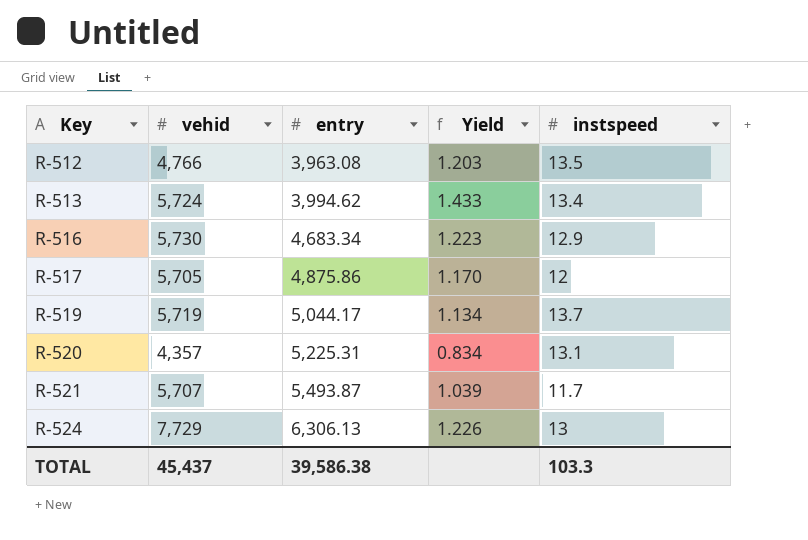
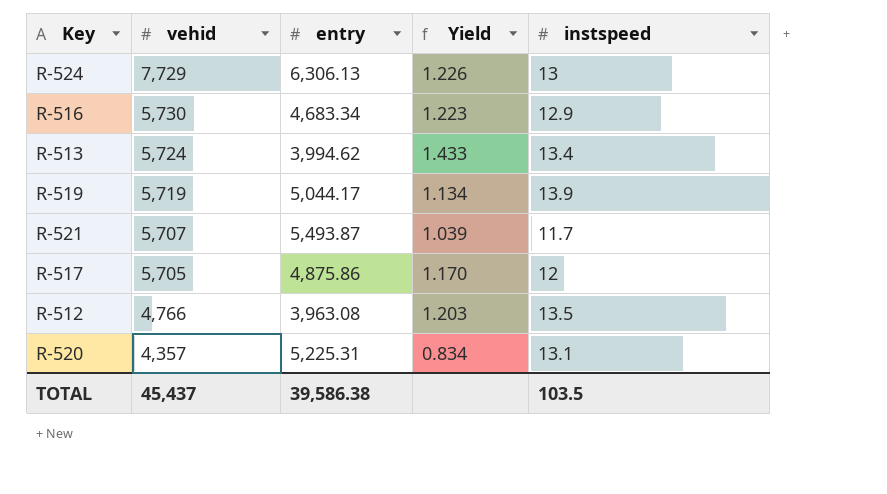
row order: Key ascending -> vehid descending
R-519 | instspeed: 13.7 -> 13.9
TOTAL | instspeed: 103.3 -> 103.5

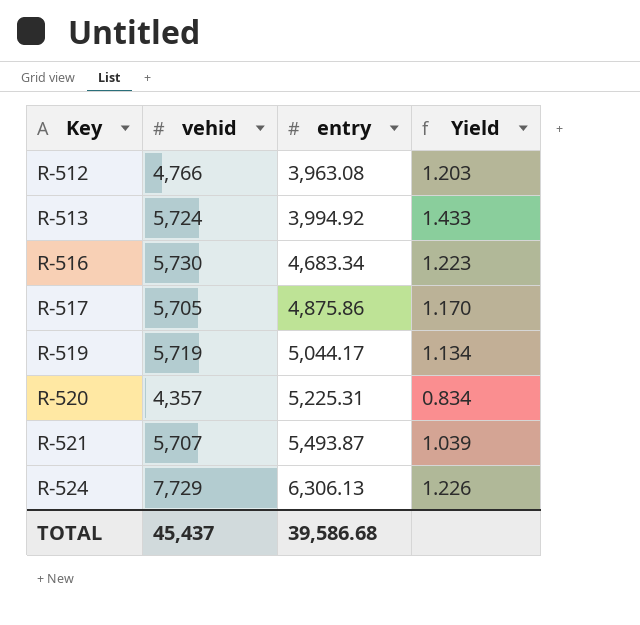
row order: vehid descending -> Key ascending
column instspeed | position: 5 -> none
R-513 | entry: 3,994.62 -> 3,994.92
TOTAL | entry: 39,586.38 -> 39,586.68

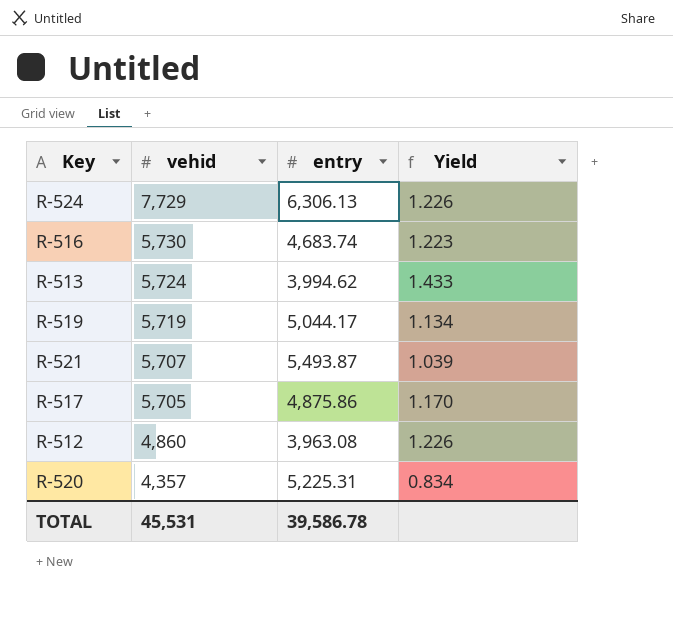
row order: Key ascending -> vehid descending
R-516 | entry: 4,683.34 -> 4,683.74
R-513 | entry: 3,994.92 -> 3,994.62
R-512 | vehid: 4,766 -> 4,860
R-512 | Yield: 1.203 -> 1.226
TOTAL | vehid: 45,437 -> 45,531
TOTAL | entry: 39,586.68 -> 39,586.78

